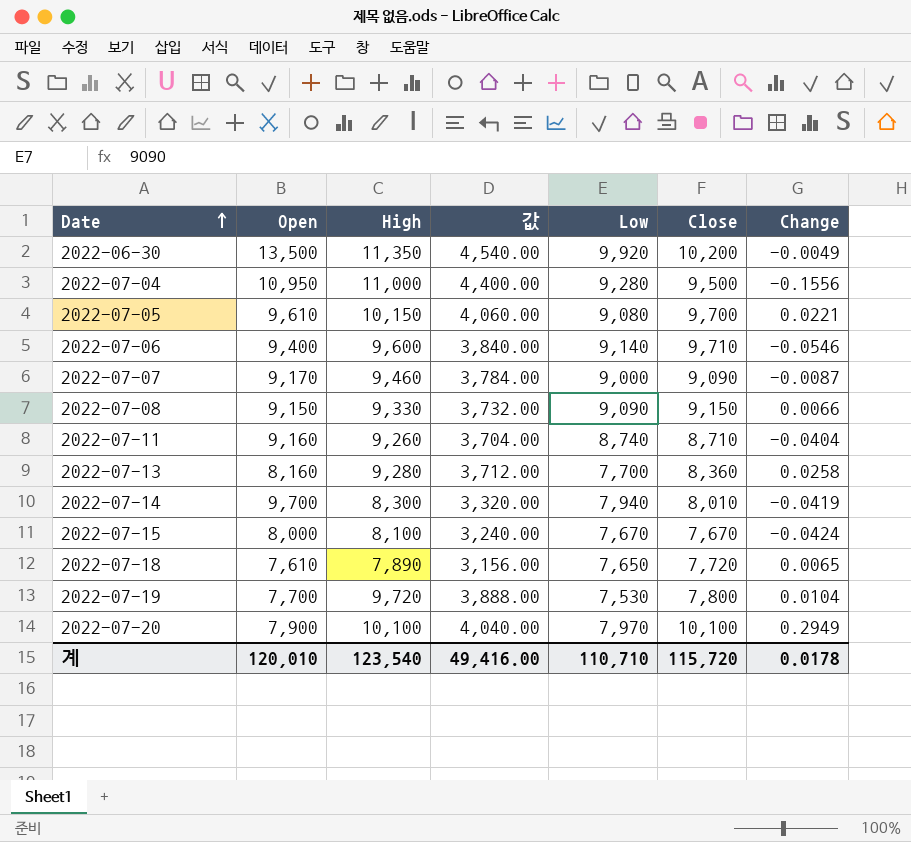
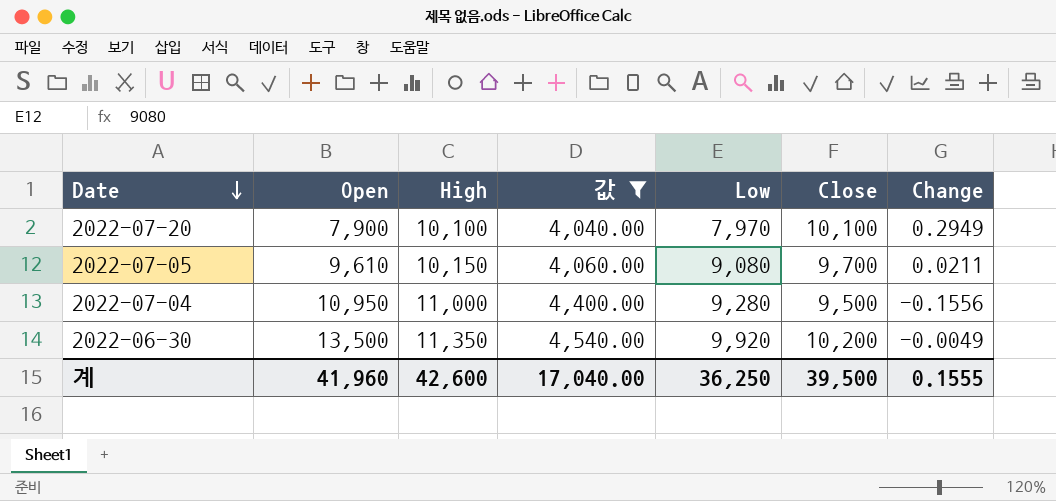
filter: none -> 값 >= 4,040.00
row order: Date ascending -> Date descending
2022-07-05 | Change: 0.0221 -> 0.0211
계 | Open: 120,010 -> 41,960
계 | High: 123,540 -> 42,600
계 | 값: 49,416.00 -> 17,040.00
계 | Low: 110,710 -> 36,250
계 | Close: 115,720 -> 39,500
계 | Change: 0.0178 -> 0.1555

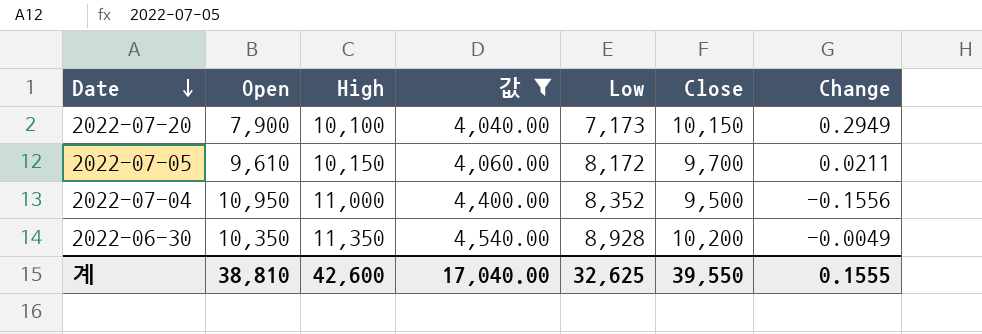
2022-07-20 | Low: 7,970 -> 7,173
2022-07-20 | Close: 10,100 -> 10,150
2022-07-05 | Low: 9,080 -> 8,172
2022-07-04 | Low: 9,280 -> 8,352
2022-06-30 | Open: 13,500 -> 10,350
2022-06-30 | Low: 9,920 -> 8,928
계 | Open: 41,960 -> 38,810
계 | Low: 36,250 -> 32,625
계 | Close: 39,500 -> 39,550

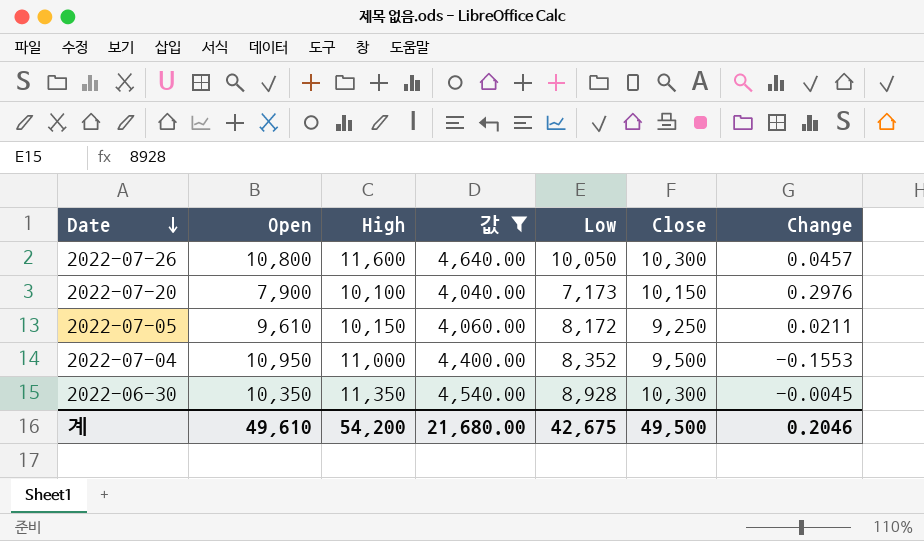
row 2022-07-26: none -> 10,800 | 11,600 | 4,640.00 | 10,050 | 10,300 | 0.0457
2022-07-20 | Change: 0.2949 -> 0.2976
2022-07-05 | Close: 9,700 -> 9,250
2022-07-04 | Change: -0.1556 -> -0.1553
2022-06-30 | Close: 10,200 -> 10,300
2022-06-30 | Change: -0.0049 -> -0.0045
계 | Open: 38,810 -> 49,610
계 | High: 42,600 -> 54,200
계 | 값: 17,040.00 -> 21,680.00
계 | Low: 32,625 -> 42,675
계 | Close: 39,550 -> 49,500
계 | Change: 0.1555 -> 0.2046

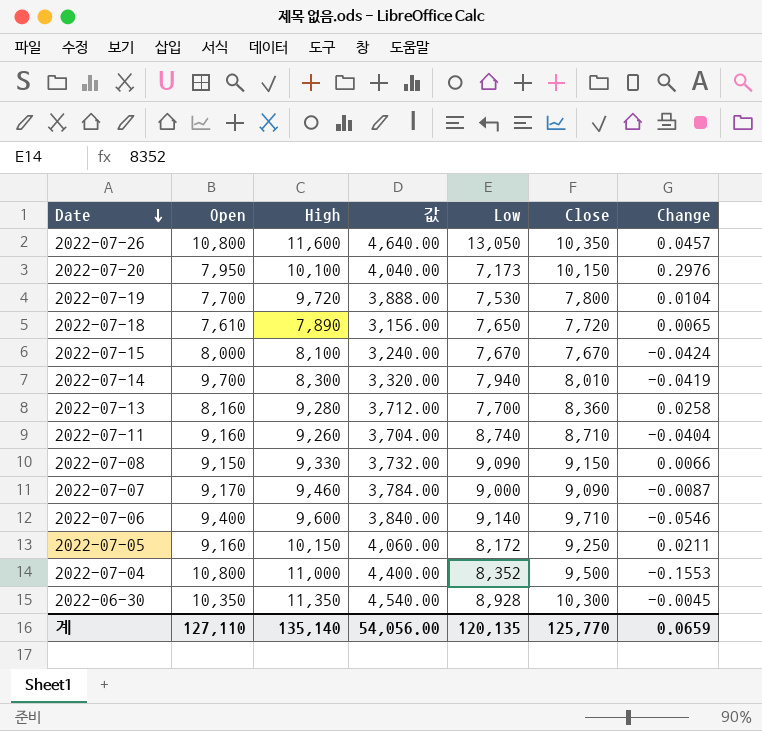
filter: 값 >= 4,040.00 -> none
2022-07-26 | Low: 10,050 -> 13,050
2022-07-26 | Close: 10,300 -> 10,350
2022-07-20 | Open: 7,900 -> 7,950
2022-07-05 | Open: 9,610 -> 9,160
2022-07-04 | Open: 10,950 -> 10,800
계 | Open: 49,610 -> 127,110
계 | High: 54,200 -> 135,140
계 | 값: 21,680.00 -> 54,056.00
계 | Low: 42,675 -> 120,135
계 | Close: 49,500 -> 125,770
계 | Change: 0.2046 -> 0.0659

